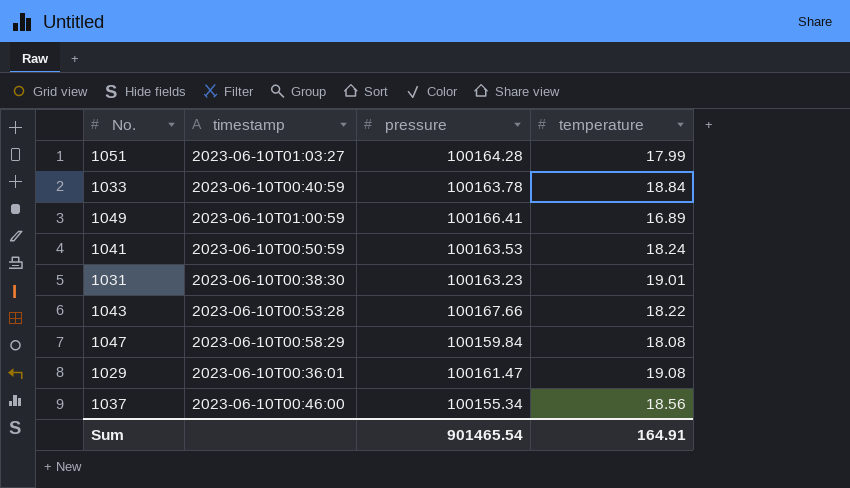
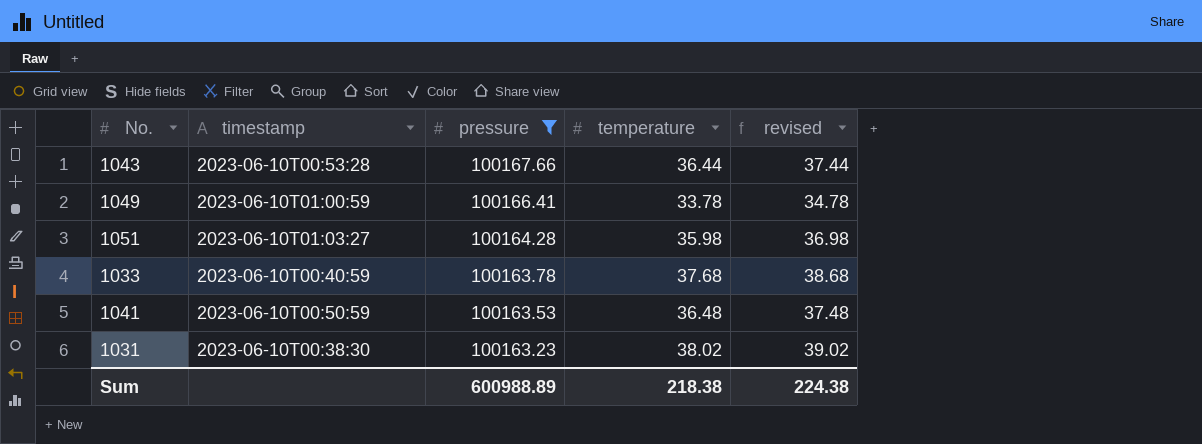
filter: none -> pressure >= 100163.23
row order: none -> pressure descending
column revised | formula: none -> [temperature] + 1
1043 | temperature: 18.22 -> 36.44
1049 | temperature: 16.89 -> 33.78
1051 | temperature: 17.99 -> 35.98
1033 | temperature: 18.84 -> 37.68
1041 | temperature: 18.24 -> 36.48
1031 | temperature: 19.01 -> 38.02
Sum | pressure: 901465.54 -> 600988.89
Sum | temperature: 164.91 -> 218.38

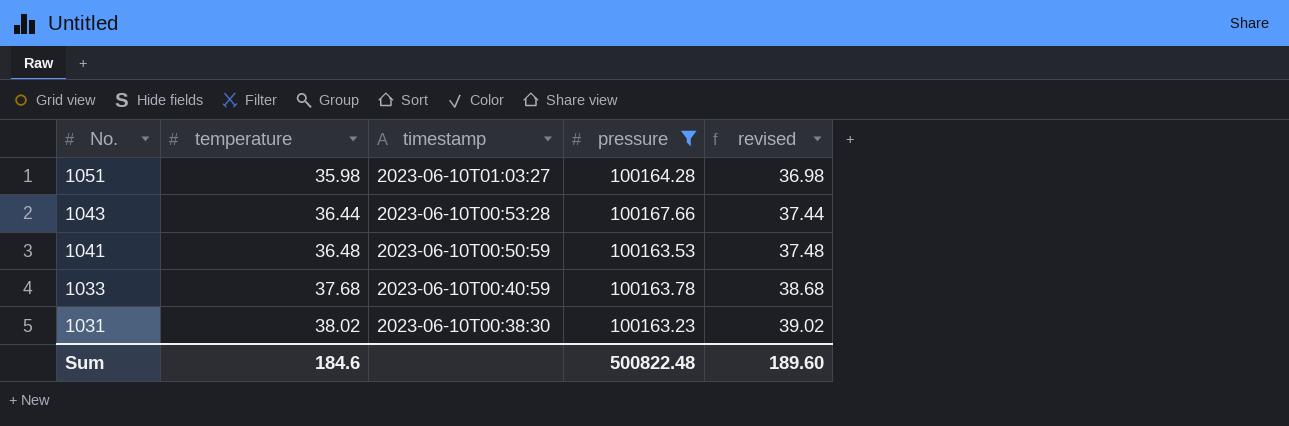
row order: pressure descending -> No. descending
column temperature | position: 4 -> 2
row 1049: 2023-06-10T01:00:59 | 100166.41 | 33.78 | 34.78 -> none
Sum | temperature: 218.38 -> 184.6
Sum | pressure: 600988.89 -> 500822.48
Sum | revised: 224.38 -> 189.60

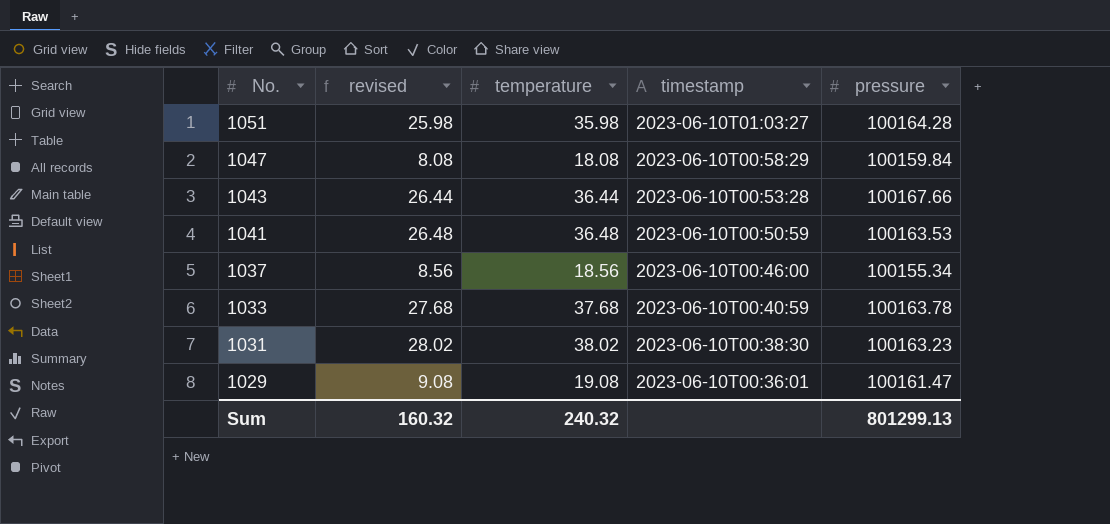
filter: pressure >= 100163.23 -> none
column revised | formula: [temperature] + 1 -> [temperature] - 10
column revised | position: 5 -> 2
Sum | revised: 189.60 -> 160.32
Sum | temperature: 184.6 -> 240.32
Sum | pressure: 500822.48 -> 801299.13

